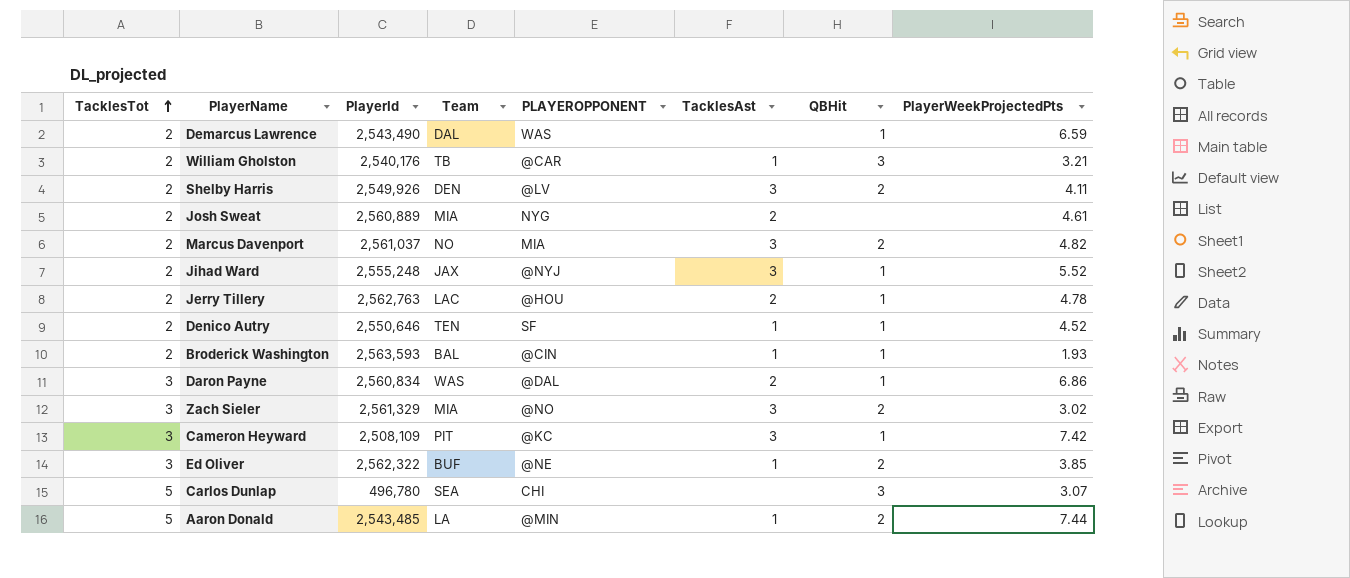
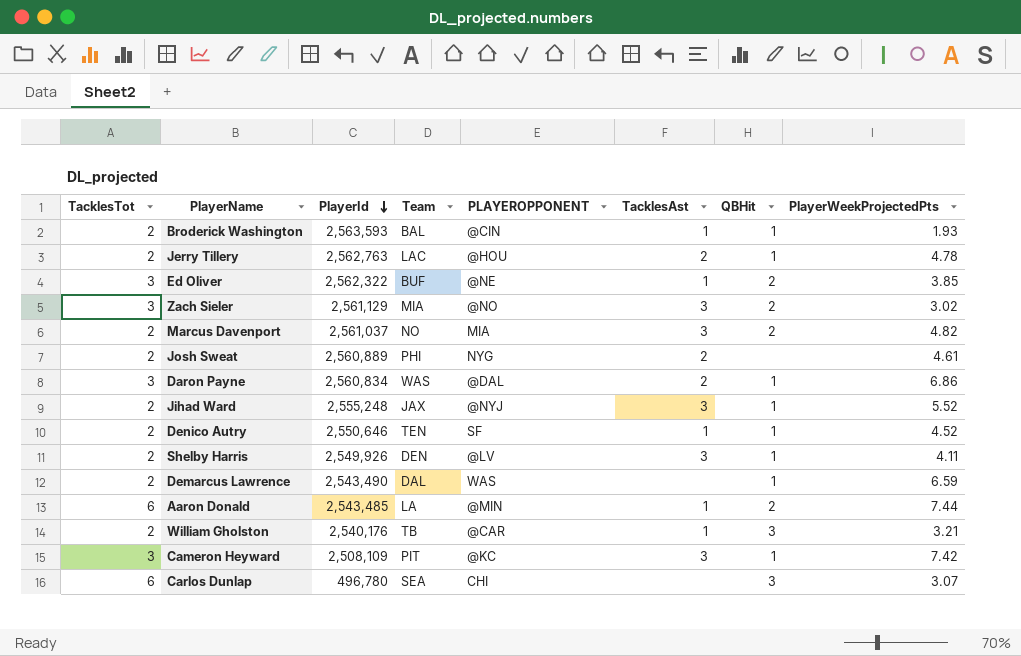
row order: TacklesTot ascending -> PlayerId descending
Zach Sieler | PlayerId: 2,561,329 -> 2,561,129
Josh Sweat | Team: MIA -> PHI
Shelby Harris | QBHit: 2 -> 1
Aaron Donald | TacklesTot: 5 -> 6
Carlos Dunlap | TacklesTot: 5 -> 6

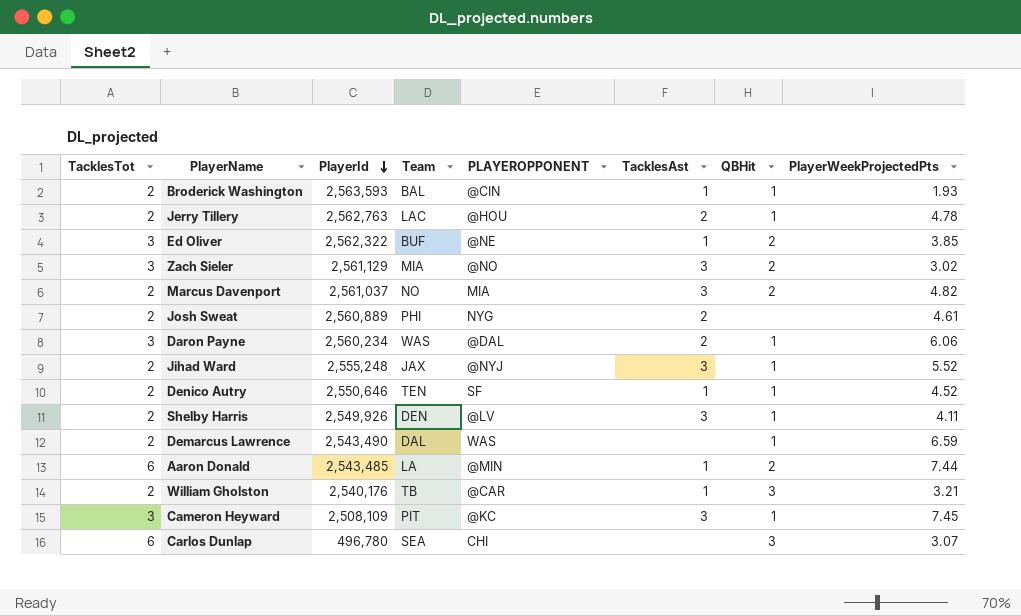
Daron Payne | PlayerId: 2,560,834 -> 2,560,234
Daron Payne | PlayerWeekProjectedPts: 6.86 -> 6.06
Cameron Heyward | PlayerWeekProjectedPts: 7.42 -> 7.45

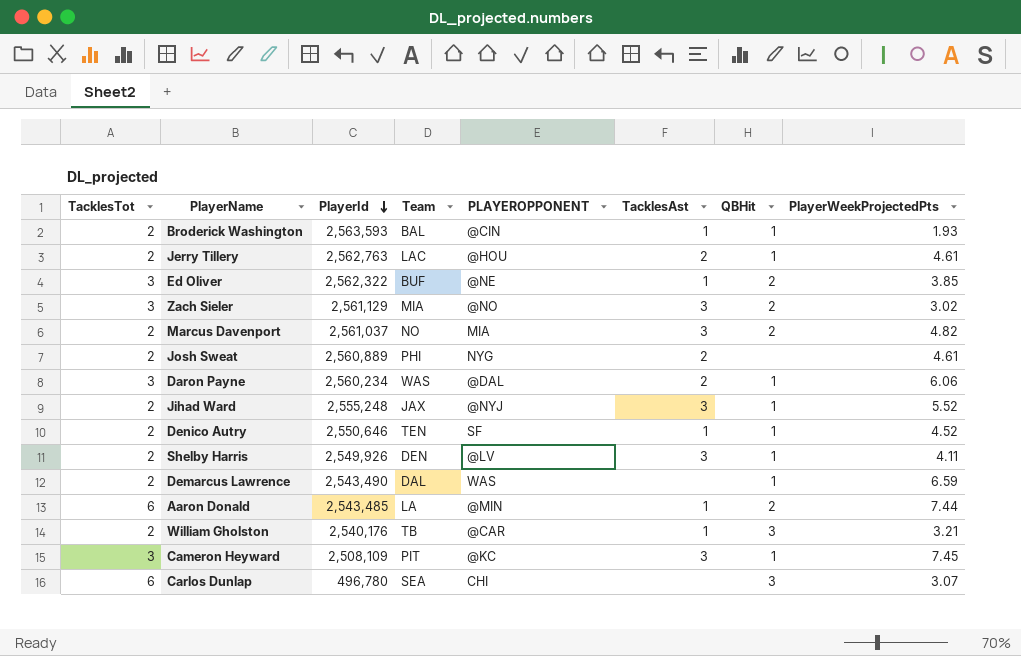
Jerry Tillery | PlayerWeekProjectedPts: 4.78 -> 4.61

